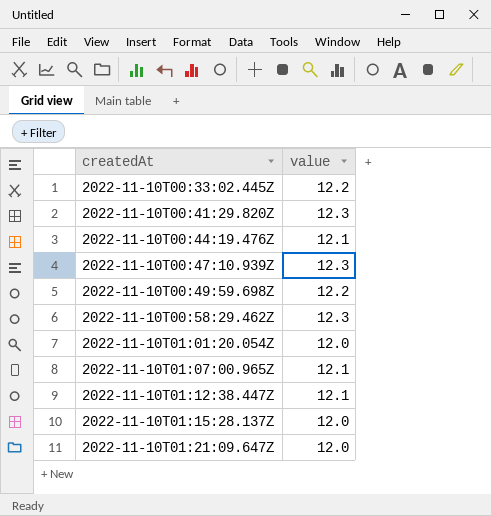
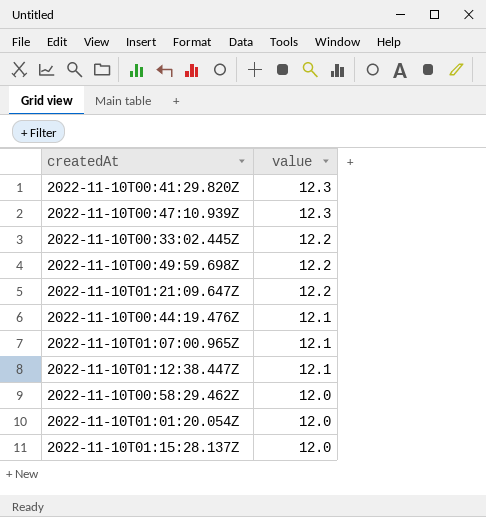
row order: createdAt ascending -> value descending
2022-11-10T01:21:09.647Z | value: 12.0 -> 12.2
2022-11-10T00:58:29.462Z | value: 12.3 -> 12.0

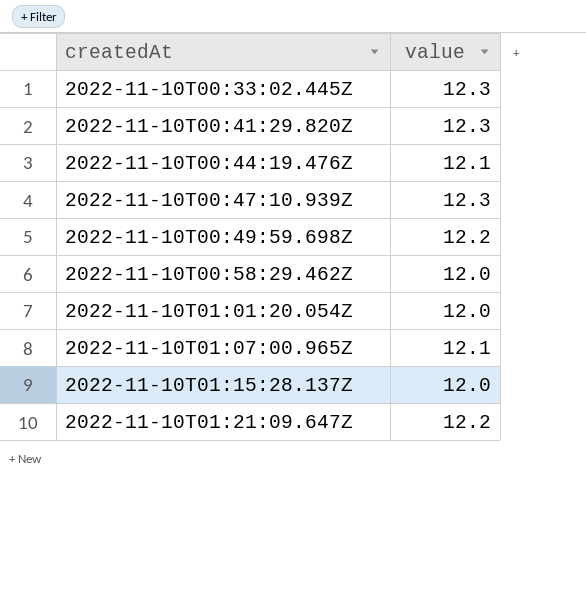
row order: value descending -> createdAt ascending
row 2022-11-10T01:12:38.447Z: 12.1 -> none
2022-11-10T00:33:02.445Z | value: 12.2 -> 12.3

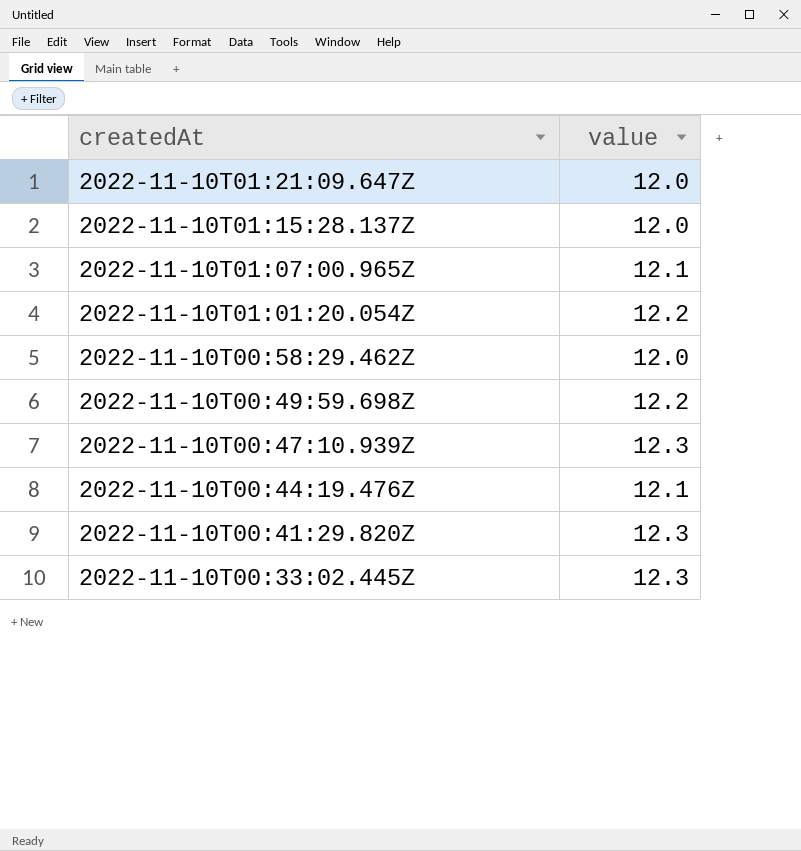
row order: createdAt ascending -> createdAt descending
2022-11-10T01:21:09.647Z | value: 12.2 -> 12.0
2022-11-10T01:01:20.054Z | value: 12.0 -> 12.2

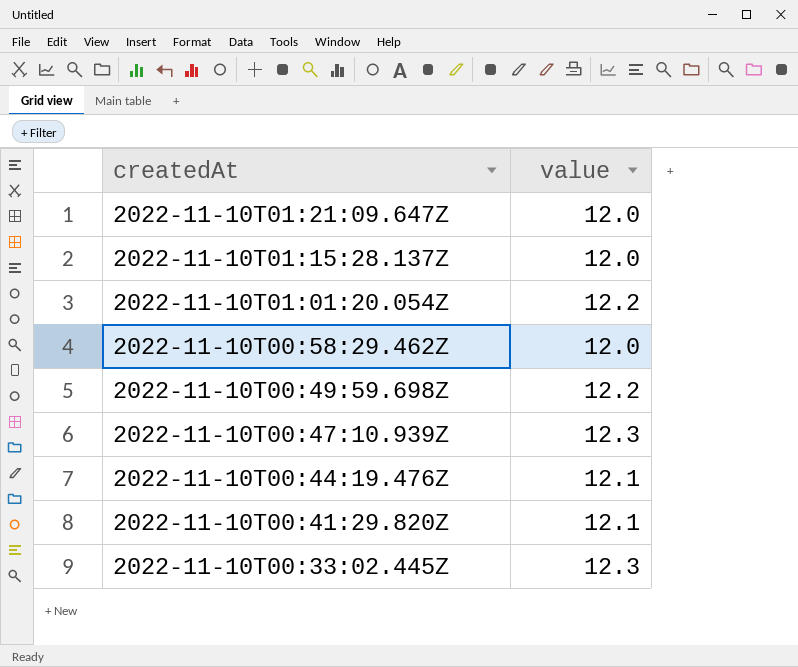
row 2022-11-10T01:07:00.965Z: 12.1 -> none
2022-11-10T00:41:29.820Z | value: 12.3 -> 12.1

